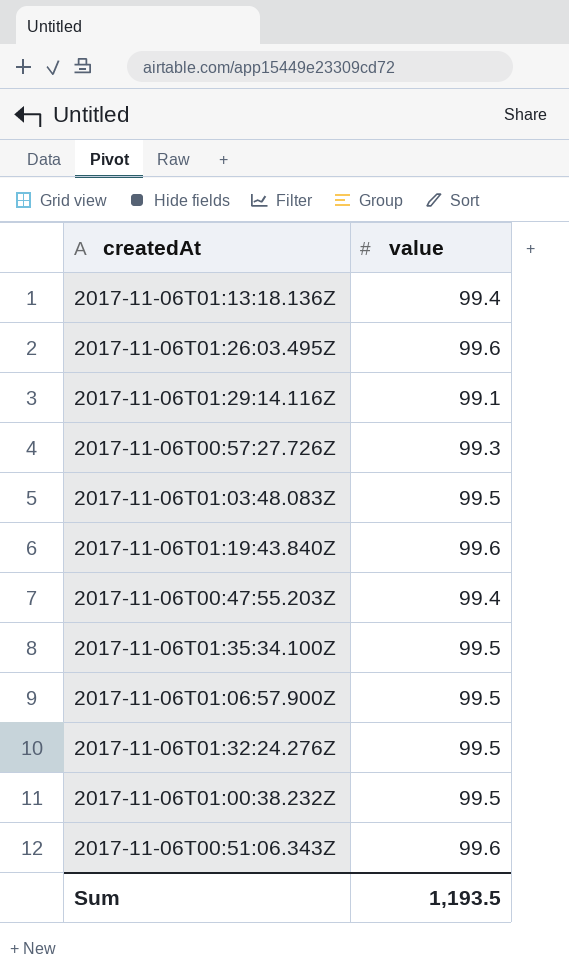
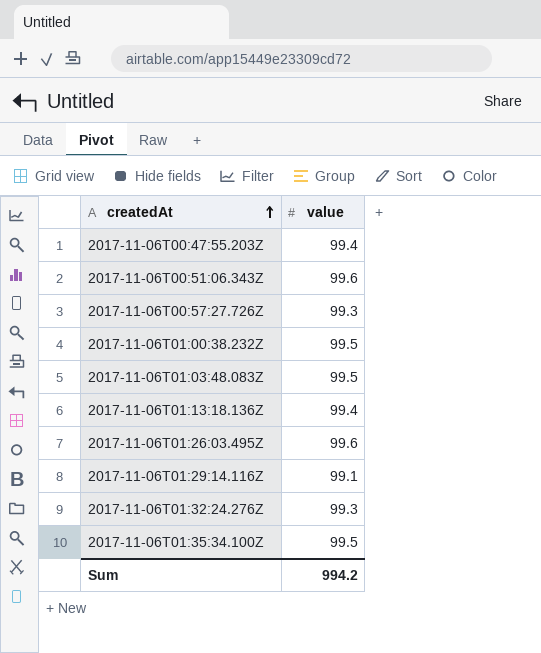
row order: none -> createdAt ascending
row 2017-11-06T01:19:43.840Z: 99.6 -> none
row 2017-11-06T01:06:57.900Z: 99.5 -> none
2017-11-06T01:32:24.276Z | value: 99.5 -> 99.3
Sum | value: 1,193.5 -> 994.2

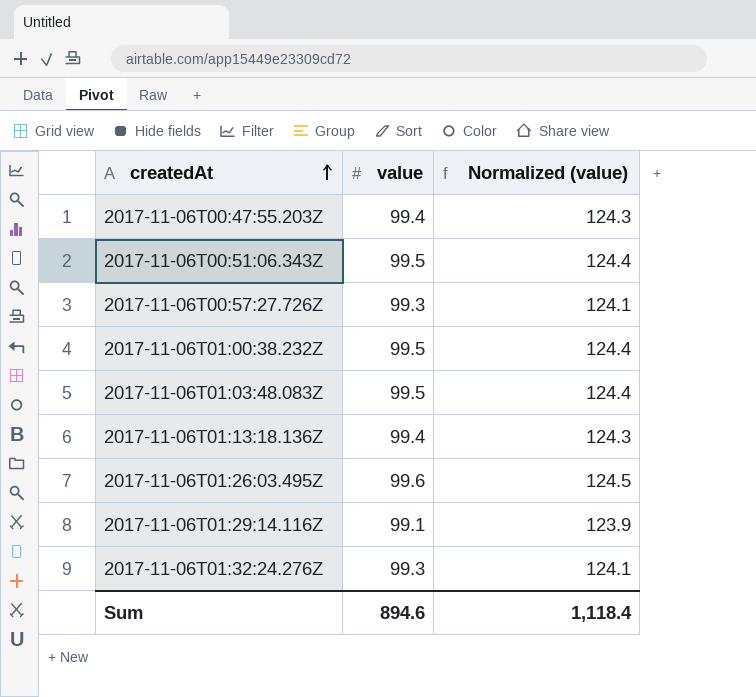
column Normalized (value) | formula: none -> [value] * 1.25
row 2017-11-06T01:35:34.100Z: 99.5 -> none
2017-11-06T00:51:06.343Z | value: 99.6 -> 99.5
Sum | value: 994.2 -> 894.6

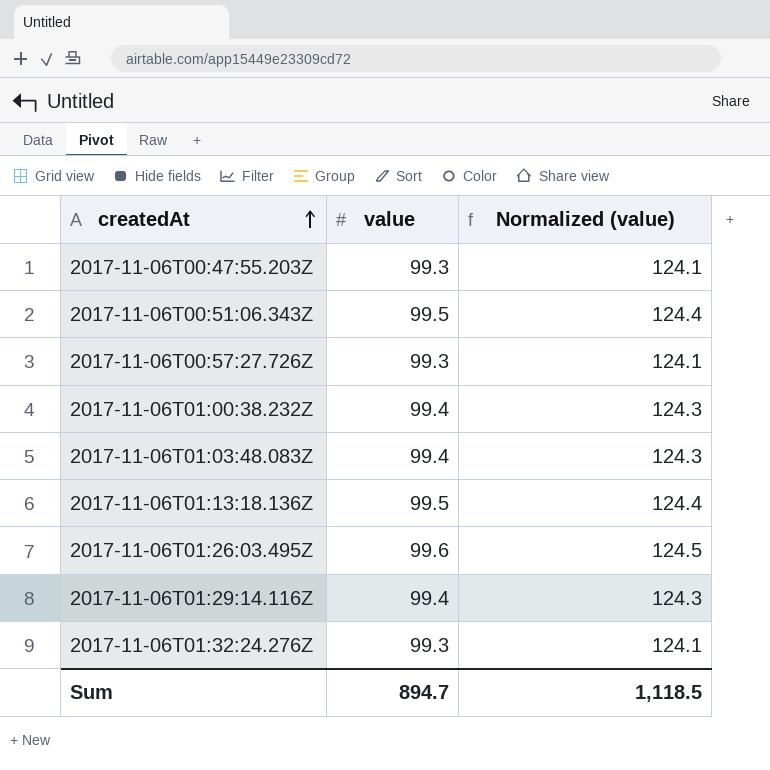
2017-11-06T00:47:55.203Z | value: 99.4 -> 99.3
2017-11-06T00:47:55.203Z | Normalized (value): 124.3 -> 124.1
2017-11-06T01:00:38.232Z | value: 99.5 -> 99.4
2017-11-06T01:00:38.232Z | Normalized (value): 124.4 -> 124.3
2017-11-06T01:03:48.083Z | value: 99.5 -> 99.4
2017-11-06T01:03:48.083Z | Normalized (value): 124.4 -> 124.3
2017-11-06T01:13:18.136Z | value: 99.4 -> 99.5
2017-11-06T01:13:18.136Z | Normalized (value): 124.3 -> 124.4
2017-11-06T01:29:14.116Z | value: 99.1 -> 99.4
2017-11-06T01:29:14.116Z | Normalized (value): 123.9 -> 124.3
Sum | value: 894.6 -> 894.7
Sum | Normalized (value): 1,118.4 -> 1,118.5

